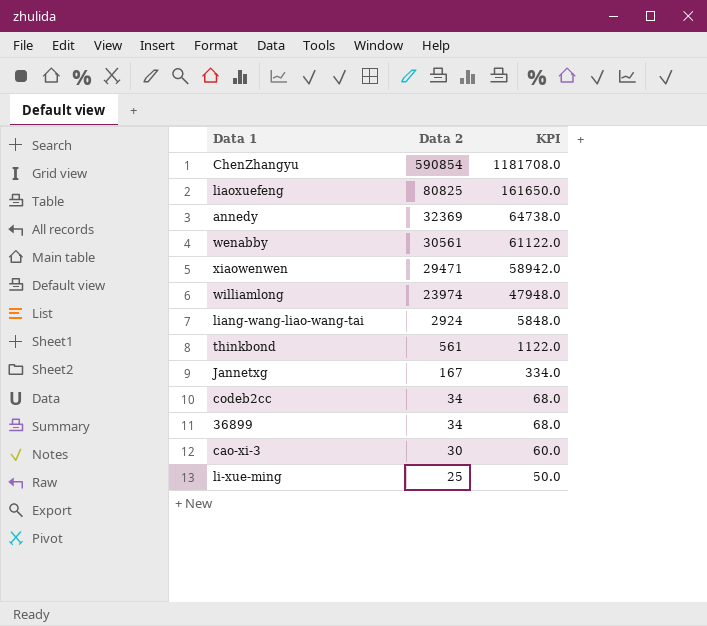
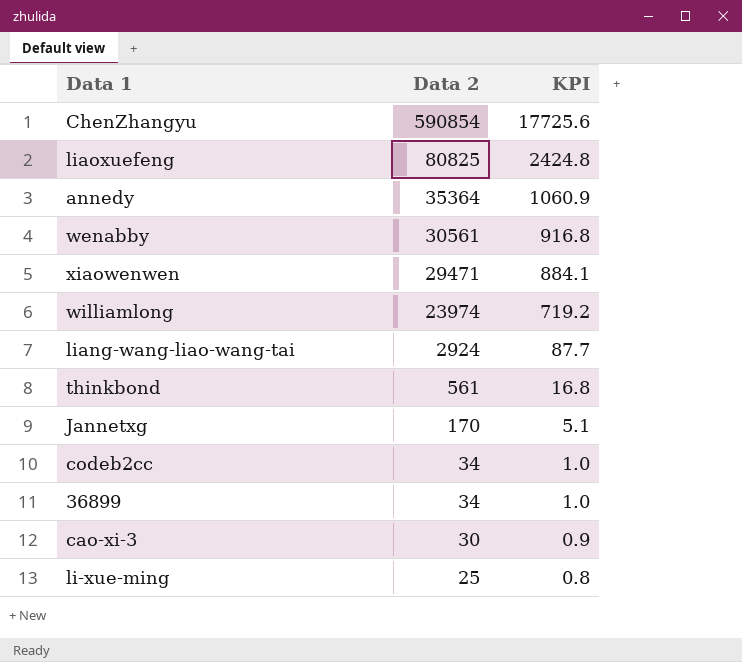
column KPI | formula: [Data 2] * 2 -> [Data 2] * 0.03
annedy | Data 2: 32369 -> 35364
Jannetxg | Data 2: 167 -> 170

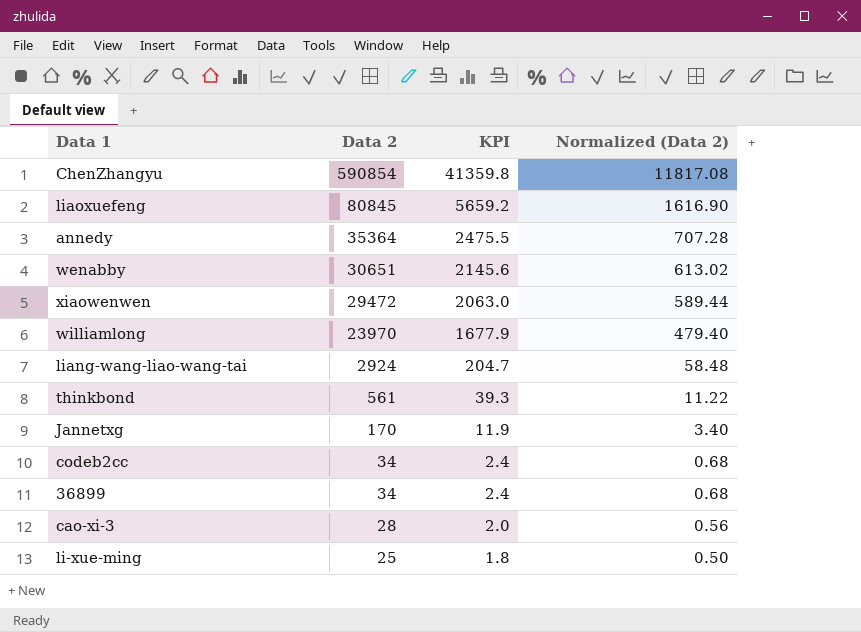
column KPI | formula: [Data 2] * 0.03 -> [Data 2] * 0.07
column Normalized (Data 2) | formula: none -> [Data 2] * 0.02
liaoxuefeng | Data 2: 80825 -> 80845
wenabby | Data 2: 30561 -> 30651
xiaowenwen | Data 2: 29471 -> 29472
williamlong | Data 2: 23974 -> 23970
cao-xi-3 | Data 2: 30 -> 28

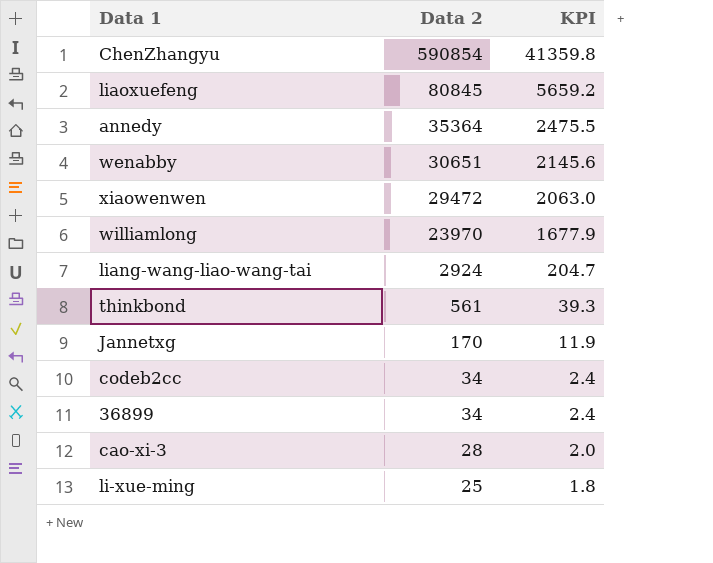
column Normalized (Data 2) | formula: [Data 2] * 0.02 -> none

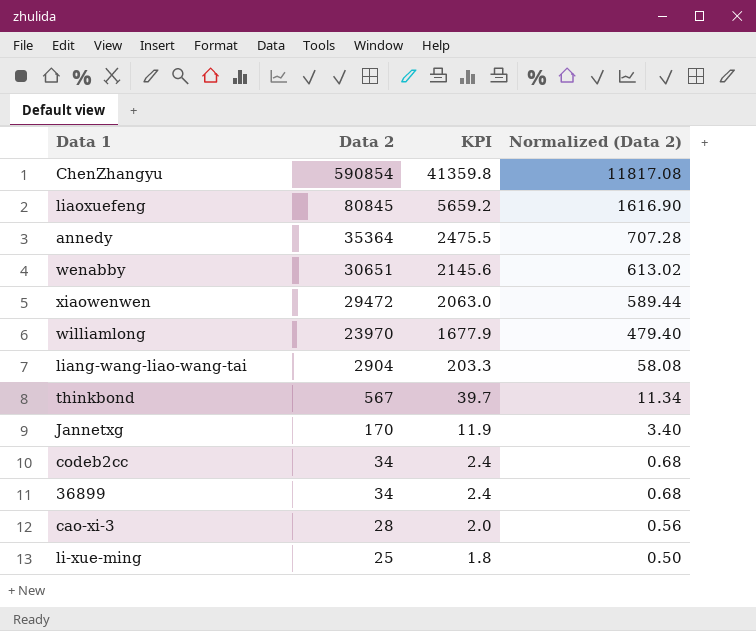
column Normalized (Data 2) | formula: none -> [Data 2] * 0.02
liang-wang-liao-wang-tai | Data 2: 2924 -> 2904
liang-wang-liao-wang-tai | KPI: 204.7 -> 203.3
thinkbond | Data 2: 561 -> 567
thinkbond | KPI: 39.3 -> 39.7

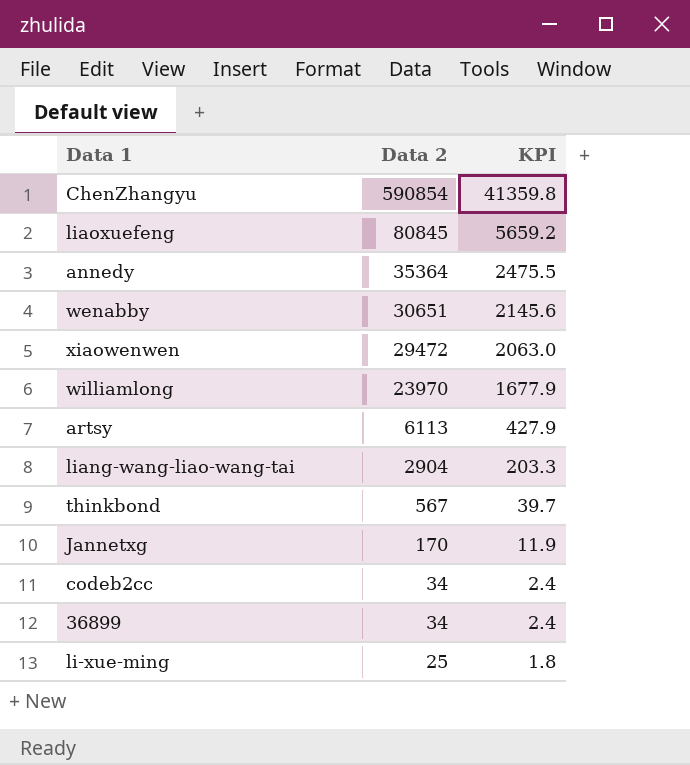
column Normalized (Data 2) | formula: [Data 2] * 0.02 -> none
row cao-xi-3: 28 | 2.0 | 0.56 -> none
row artsy: none -> 6113 | 427.9

